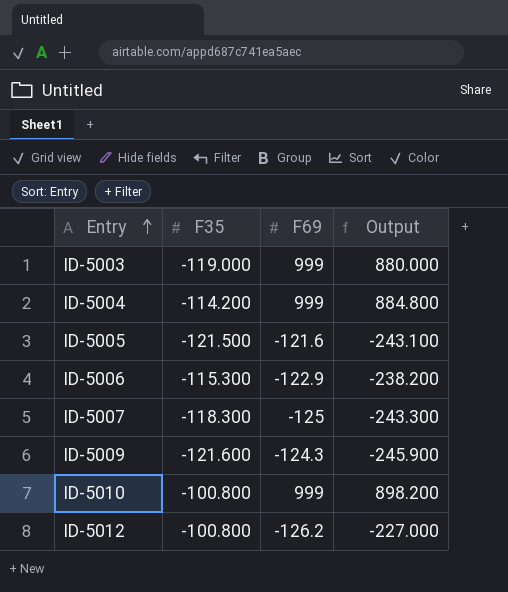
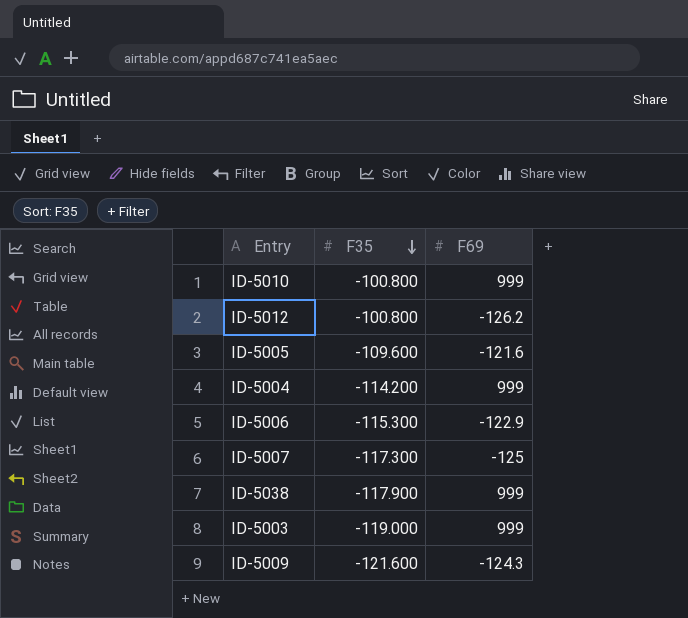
row order: Entry ascending -> F35 descending
column Output | formula: [F35] + [F69] -> none
ID-5005 | F35: -121.500 -> -109.600
ID-5007 | F35: -118.300 -> -117.300
row ID-5038: none -> -117.900 | 999

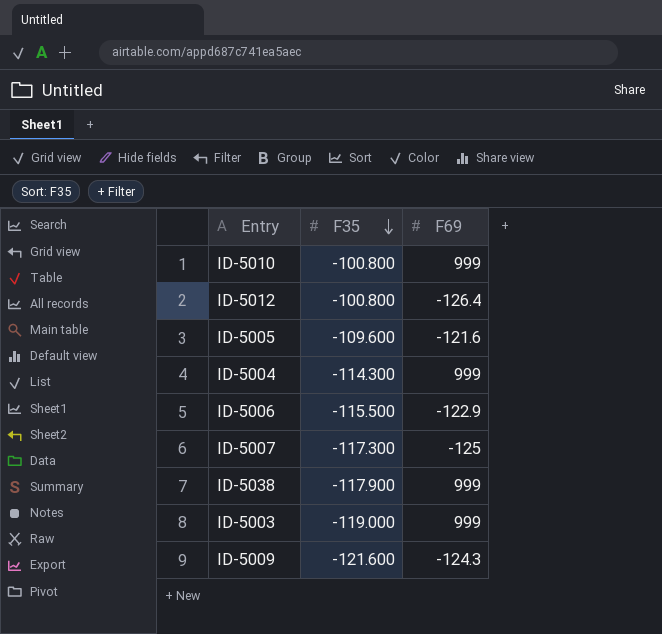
ID-5012 | F69: -126.2 -> -126.4
ID-5004 | F35: -114.200 -> -114.300
ID-5006 | F35: -115.300 -> -115.500

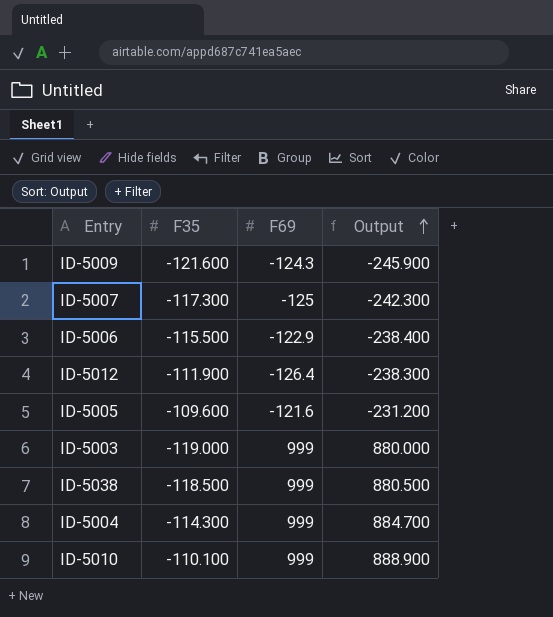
row order: F35 descending -> Output ascending
column Output | formula: none -> [F35] + [F69]
ID-5012 | F35: -100.800 -> -111.900
ID-5038 | F35: -117.900 -> -118.500
ID-5010 | F35: -100.800 -> -110.100

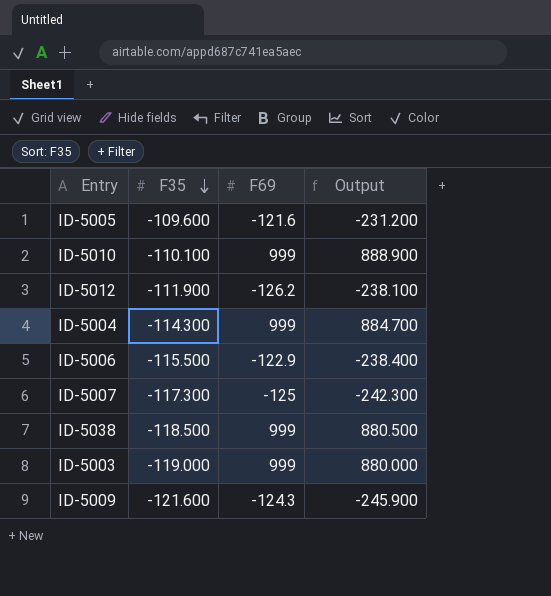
row order: Output ascending -> F35 descending
ID-5012 | F69: -126.4 -> -126.2
ID-5012 | Output: -238.300 -> -238.100

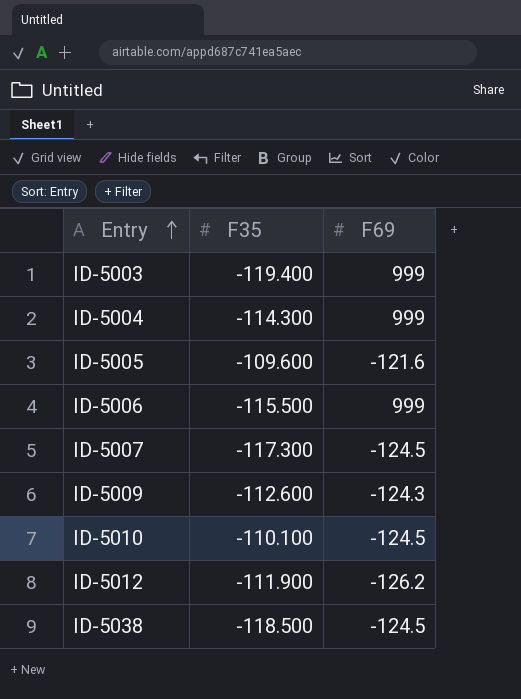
row order: F35 descending -> Entry ascending
column Output | formula: [F35] + [F69] -> none
ID-5003 | F35: -119.000 -> -119.400
ID-5006 | F69: -122.9 -> 999
ID-5007 | F69: -125 -> -124.5
ID-5009 | F35: -121.600 -> -112.600
ID-5010 | F69: 999 -> -124.5
ID-5038 | F69: 999 -> -124.5

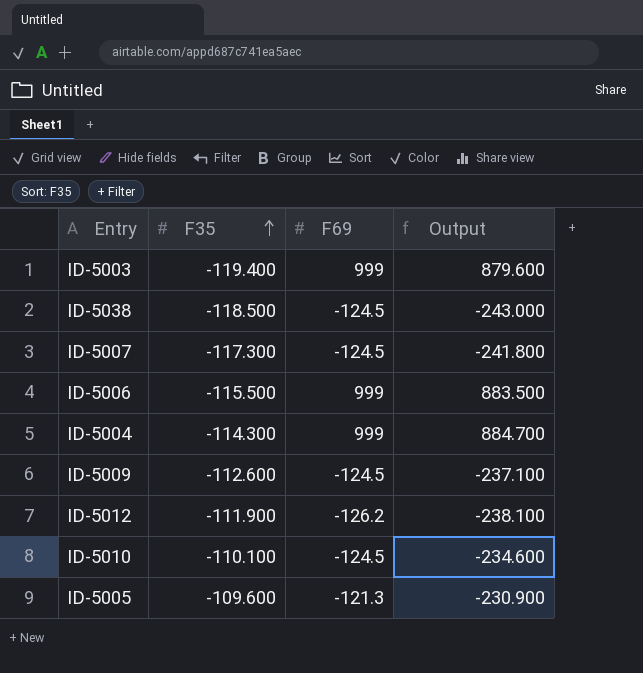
row order: Entry ascending -> F35 ascending
column Output | formula: none -> [F35] + [F69]
ID-5009 | F69: -124.3 -> -124.5
ID-5005 | F69: -121.6 -> -121.3

